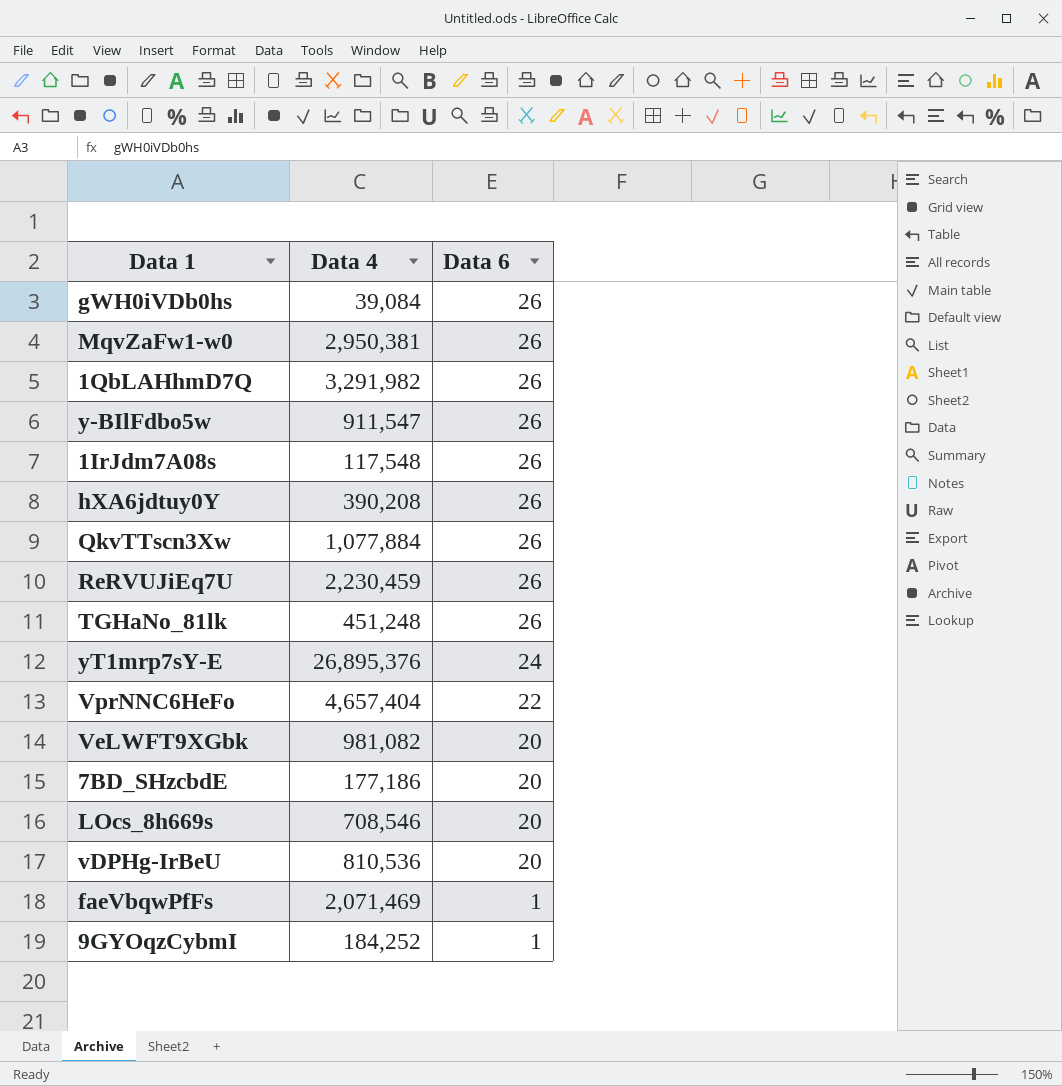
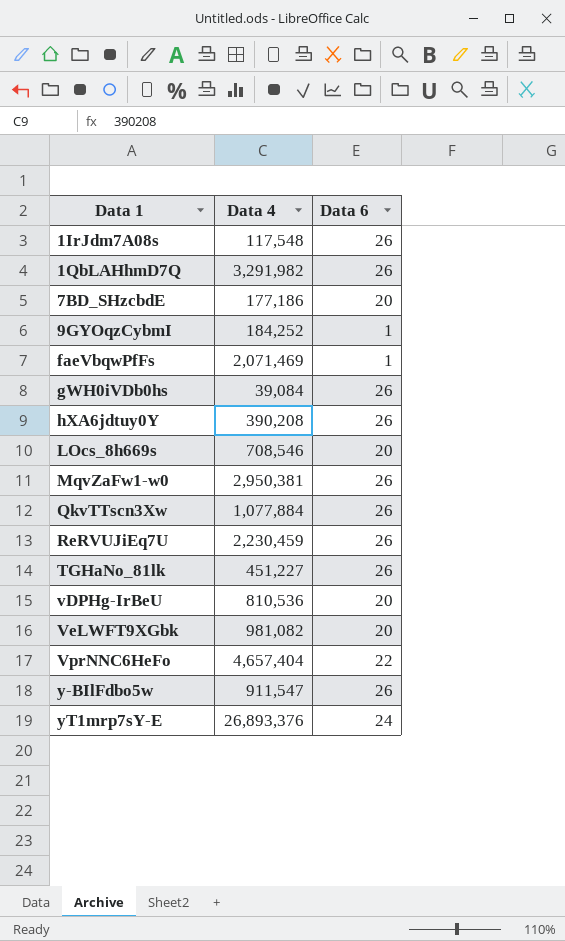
row order: Data 6 descending -> Data 1 ascending
TGHaNo_81lk | Data 4: 451,248 -> 451,227
yT1mrp7sY-E | Data 4: 26,895,376 -> 26,893,376

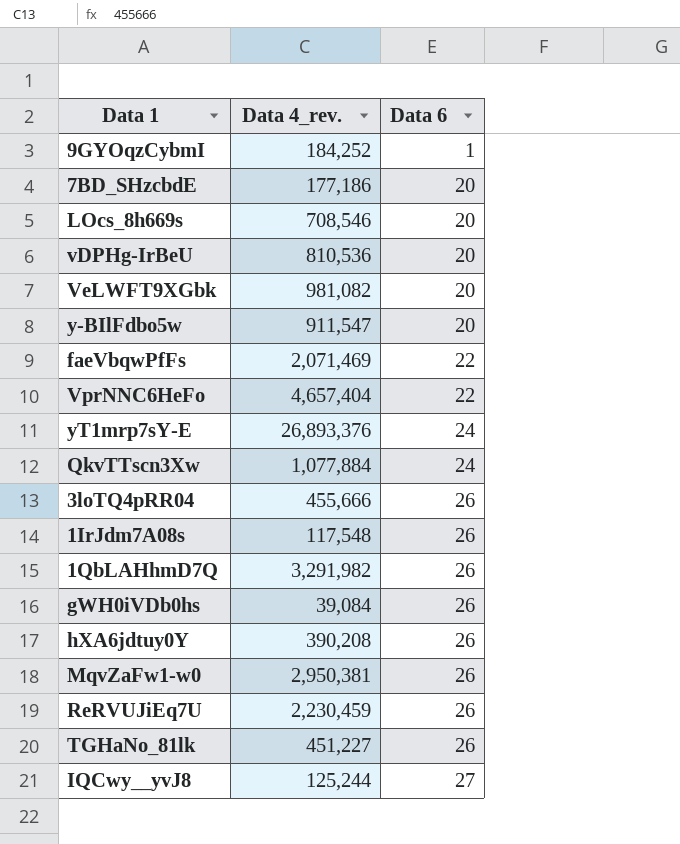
row order: Data 1 ascending -> Data 6 ascending
column name: Data 4 -> Data 4_rev.
y-BIlFdbo5w | Data 6: 26 -> 20
faeVbqwPfFs | Data 6: 1 -> 22
QkvTTscn3Xw | Data 6: 26 -> 24
row 3loTQ4pRR04: none -> 455,666 | 26
row IQCwy__yvJ8: none -> 125,244 | 27

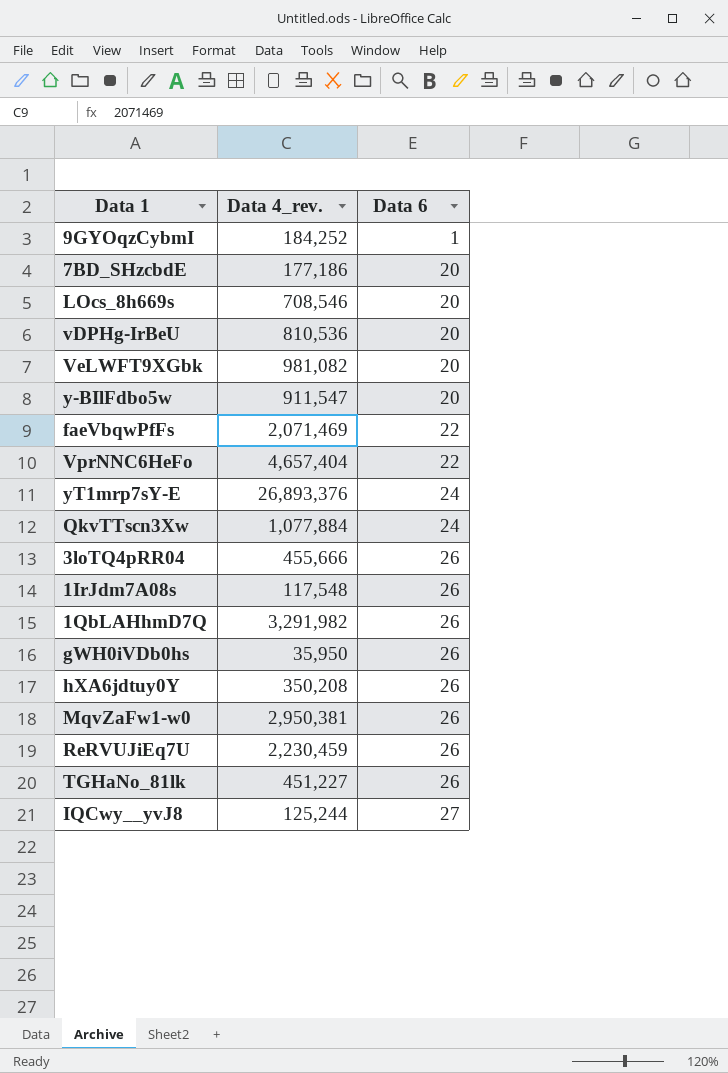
gWH0iVDb0hs | Data 4_rev.: 39,084 -> 35,950
hXA6jdtuy0Y | Data 4_rev.: 390,208 -> 350,208

